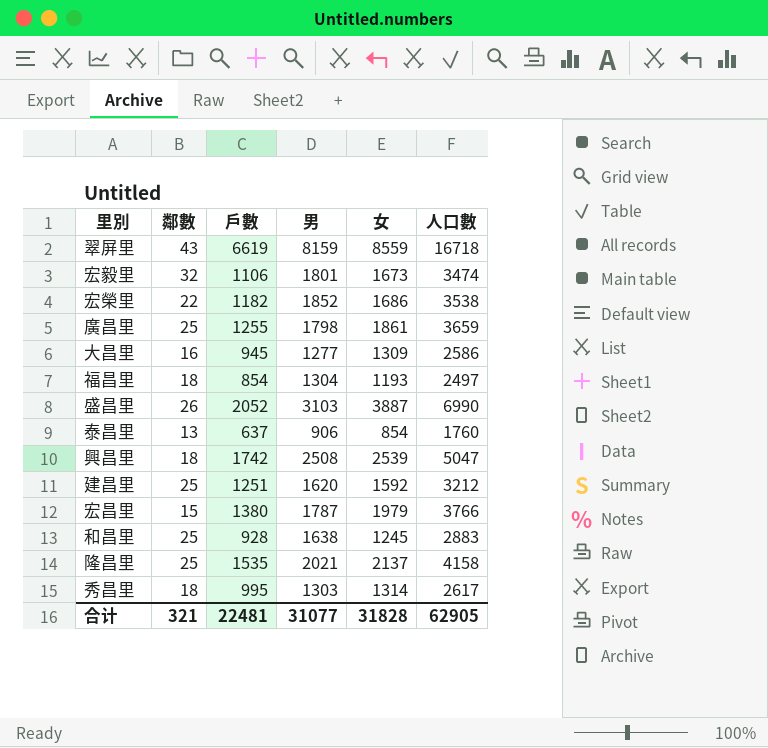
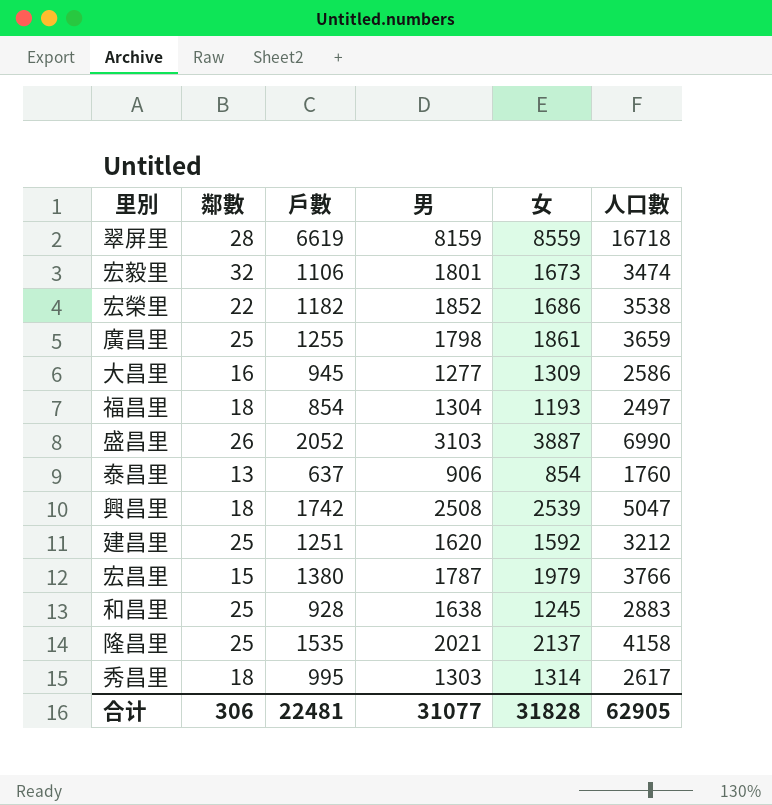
翠屏里 | 鄰數: 43 -> 28
合计 | 鄰數: 321 -> 306

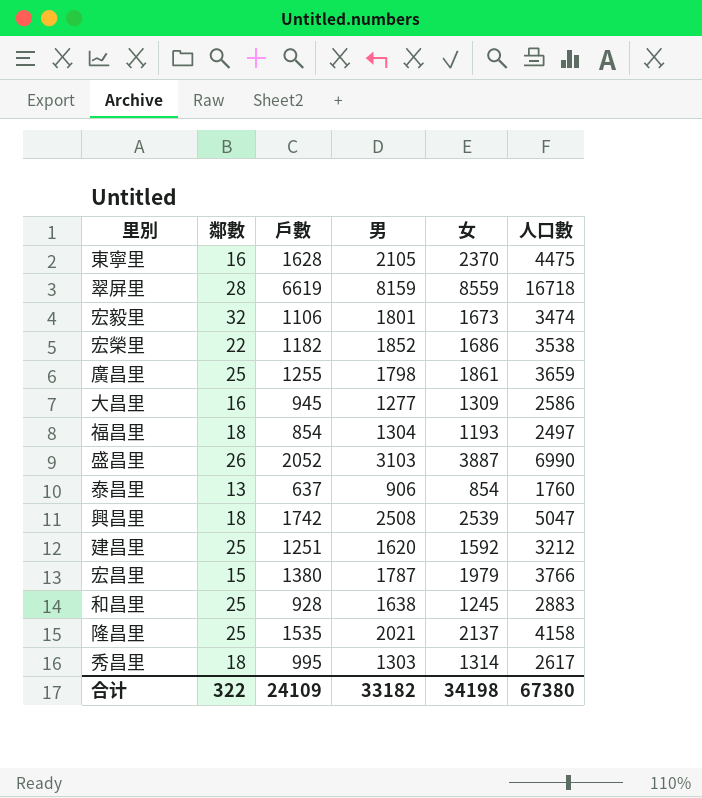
row 東寧里: none -> 16 | 1628 | 2105 | 2370 | 4475
合计 | 鄰數: 306 -> 322
合计 | 戶數: 22481 -> 24109
合计 | 男: 31077 -> 33182
合计 | 女: 31828 -> 34198
合计 | 人口數: 62905 -> 67380

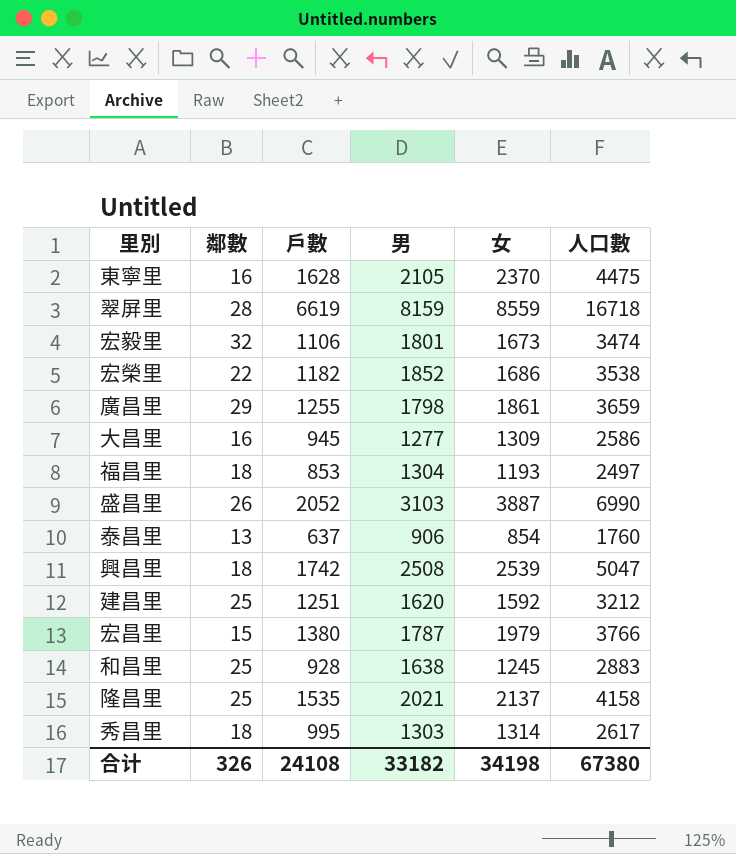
廣昌里 | 鄰數: 25 -> 29
福昌里 | 戶數: 854 -> 853
合计 | 鄰數: 322 -> 326
合计 | 戶數: 24109 -> 24108

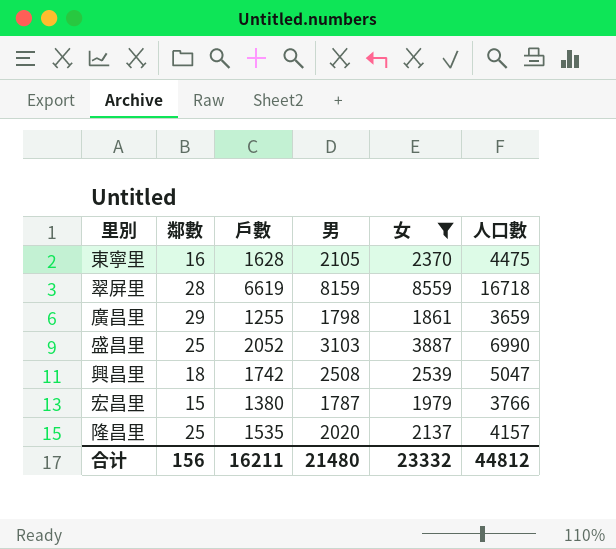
filter: none -> 女 >= 1861
盛昌里 | 鄰數: 26 -> 25
隆昌里 | 男: 2021 -> 2020
隆昌里 | 人口數: 4158 -> 4157
合计 | 鄰數: 326 -> 156
合计 | 戶數: 24108 -> 16211
合计 | 男: 33182 -> 21480
合计 | 女: 34198 -> 23332
合计 | 人口數: 67380 -> 44812

